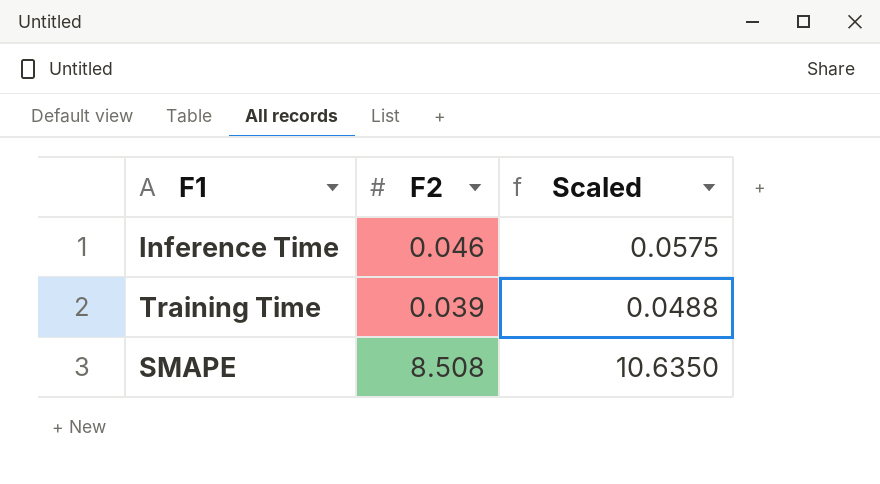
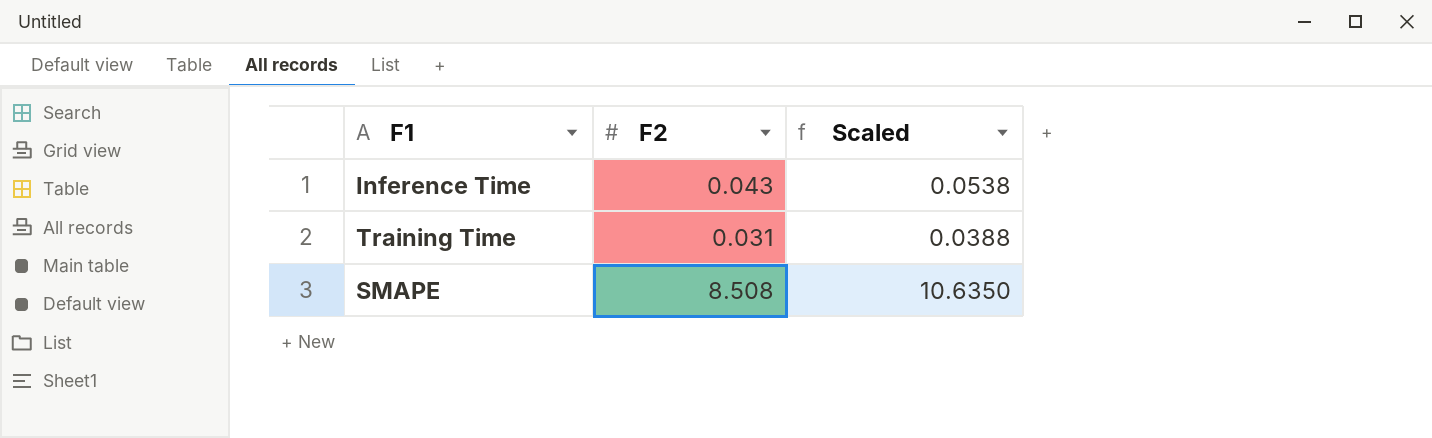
Inference Time | F2: 0.046 -> 0.043
Inference Time | Scaled: 0.0575 -> 0.0538
Training Time | F2: 0.039 -> 0.031
Training Time | Scaled: 0.0488 -> 0.0388

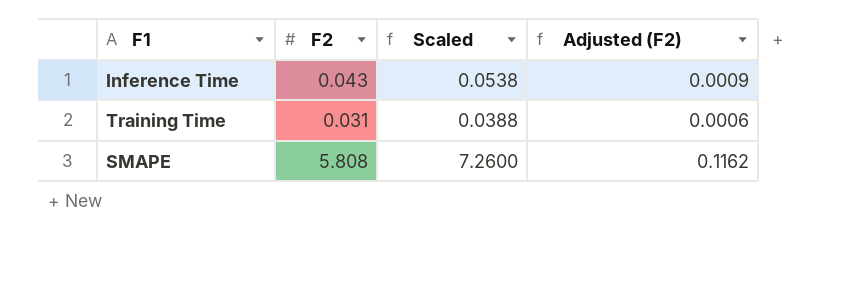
column Adjusted (F2) | formula: none -> [F2] * 0.02
SMAPE | F2: 8.508 -> 5.808
SMAPE | Scaled: 10.6350 -> 7.2600

